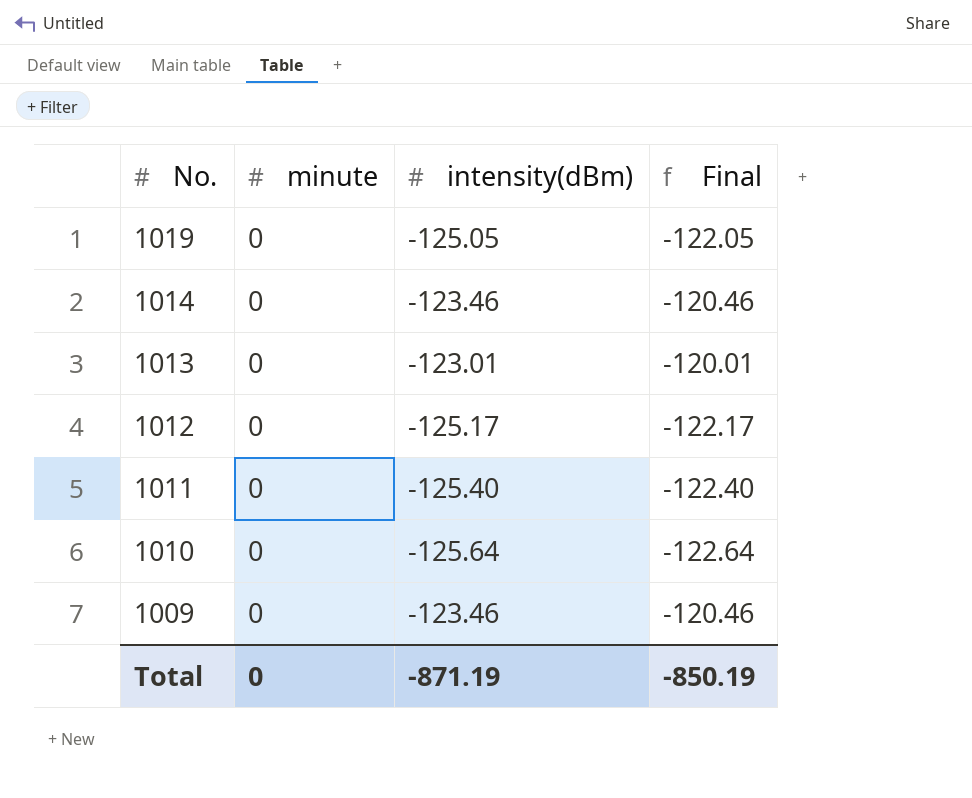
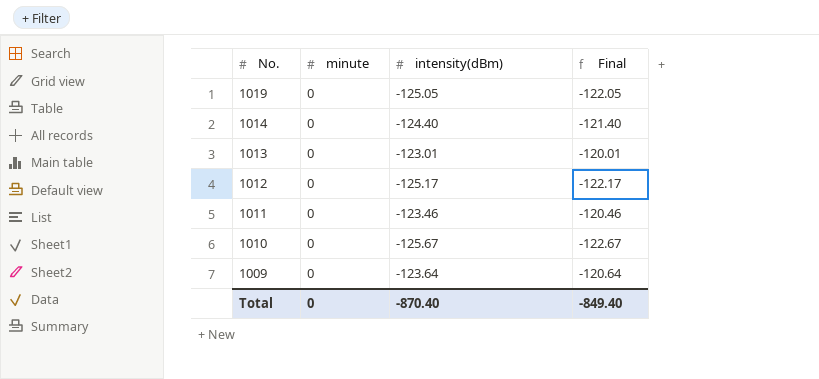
1014 | intensity(dBm): -123.46 -> -124.40
1014 | Final: -120.46 -> -121.40
1011 | intensity(dBm): -125.40 -> -123.46
1011 | Final: -122.40 -> -120.46
1010 | intensity(dBm): -125.64 -> -125.67
1010 | Final: -122.64 -> -122.67
1009 | intensity(dBm): -123.46 -> -123.64
1009 | Final: -120.46 -> -120.64
Total | intensity(dBm): -871.19 -> -870.40
Total | Final: -850.19 -> -849.40

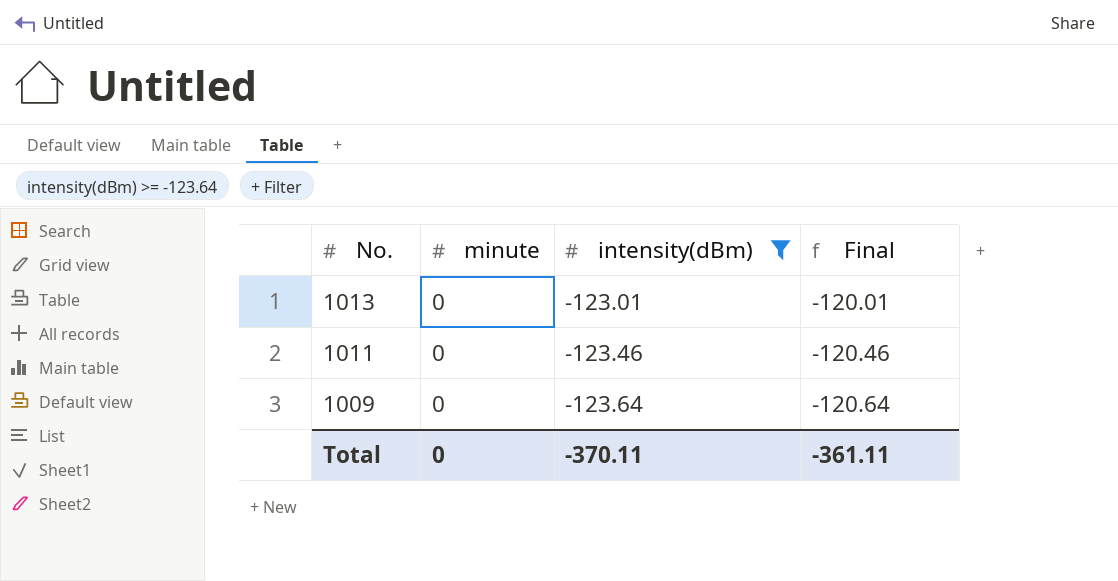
filter: none -> intensity(dBm) >= -123.64
Total | intensity(dBm): -870.40 -> -370.11
Total | Final: -849.40 -> -361.11

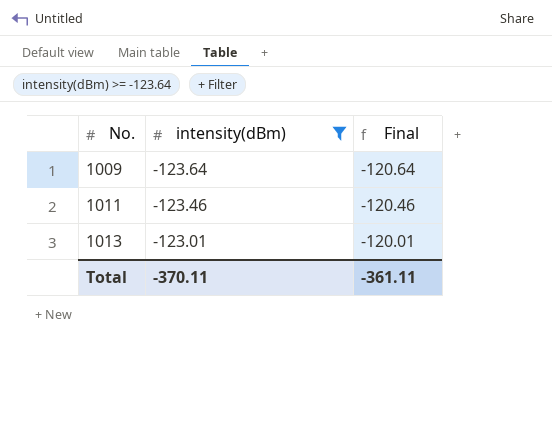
row order: No. descending -> No. ascending
column minute | position: 2 -> none

